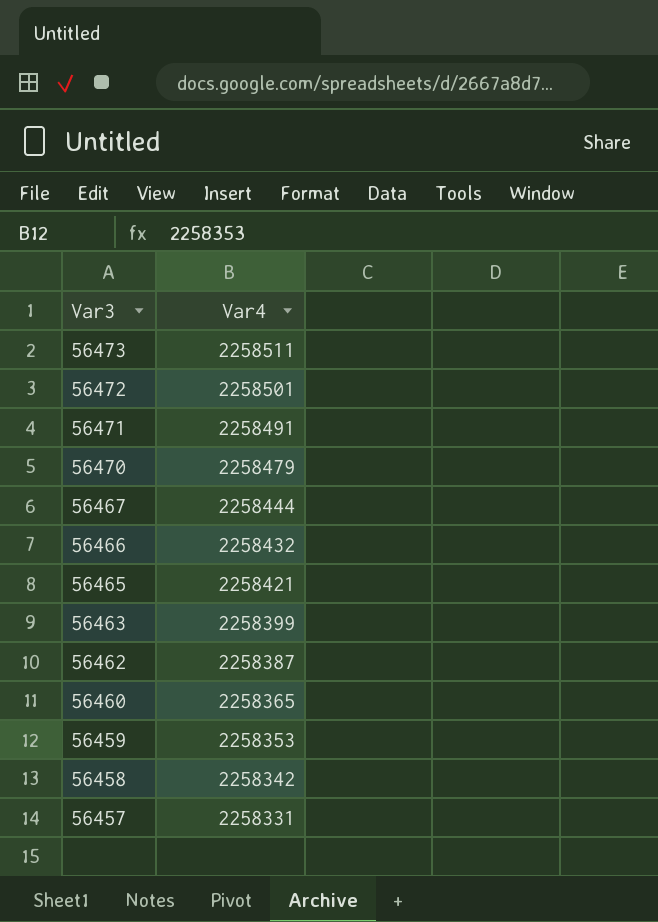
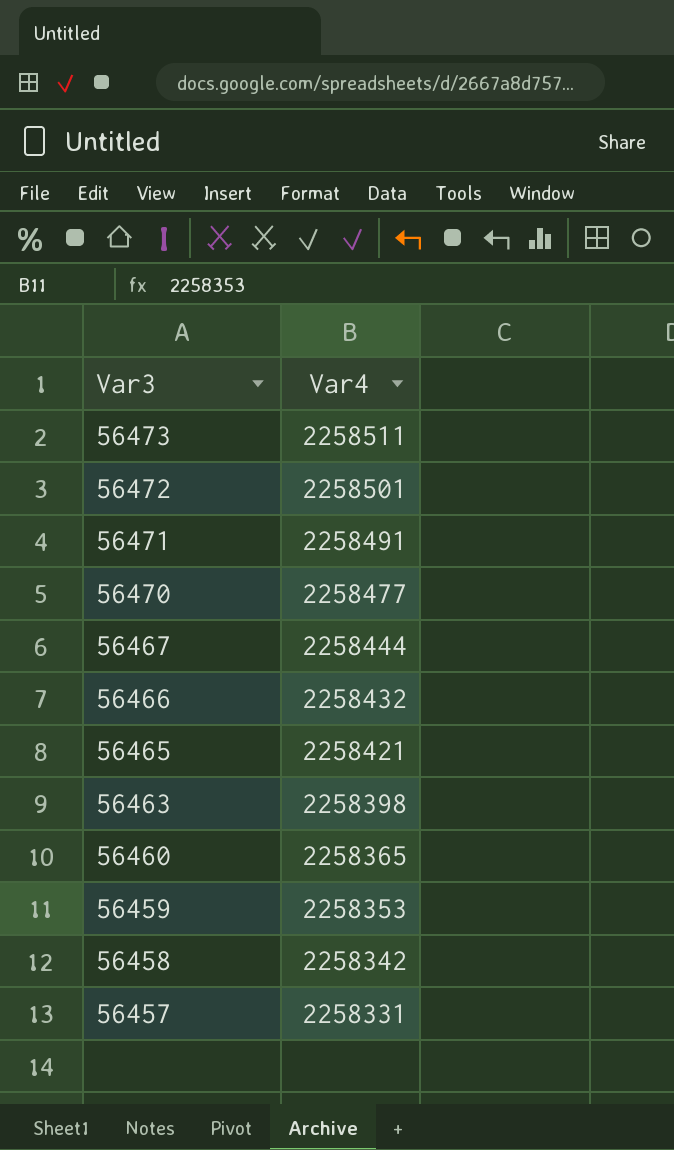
row 56462: 2258387 -> none
56470 | Var4: 2258479 -> 2258477
56463 | Var4: 2258399 -> 2258398

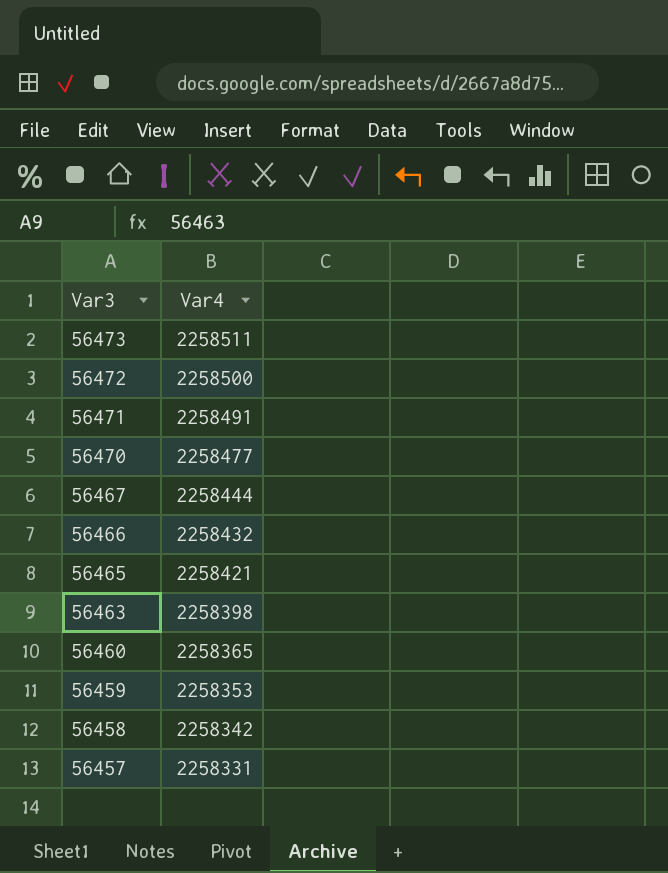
56472 | Var4: 2258501 -> 2258500

